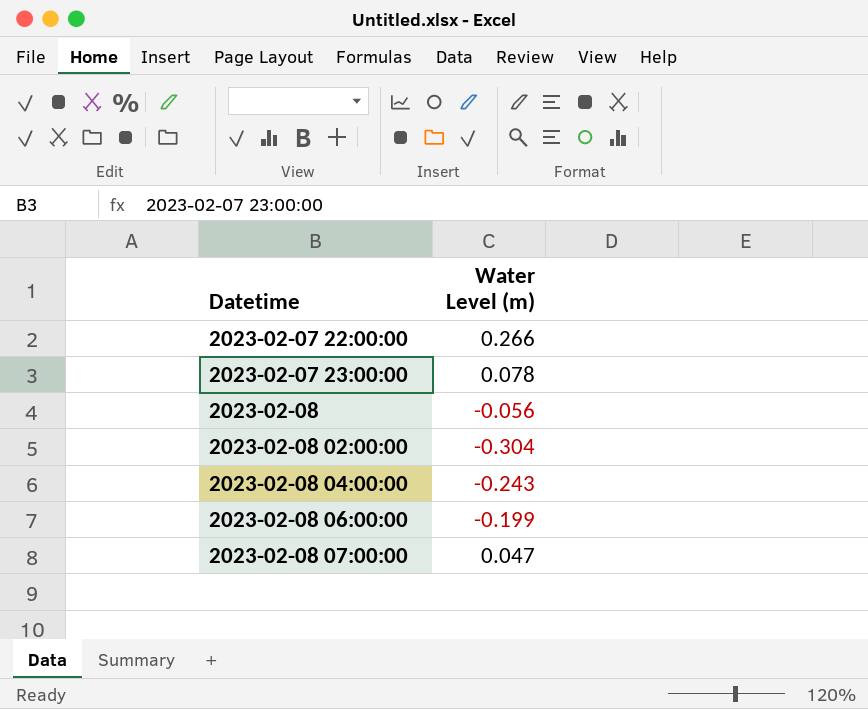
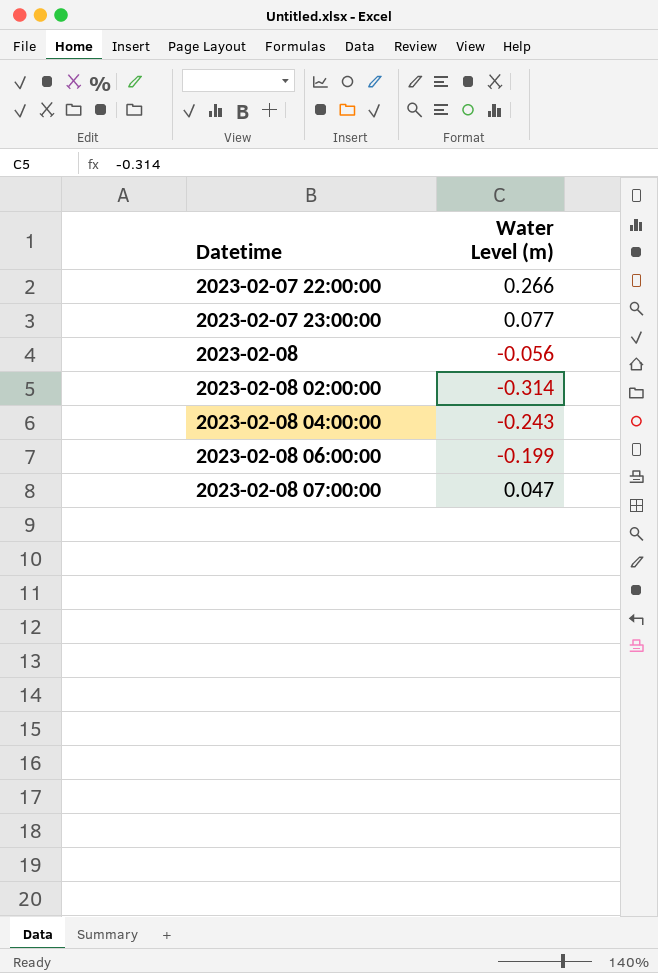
2023-02-07 23:00:00 | Water Level (m): 0.078 -> 0.077
2023-02-08 02:00:00 | Water Level (m): -0.304 -> -0.314

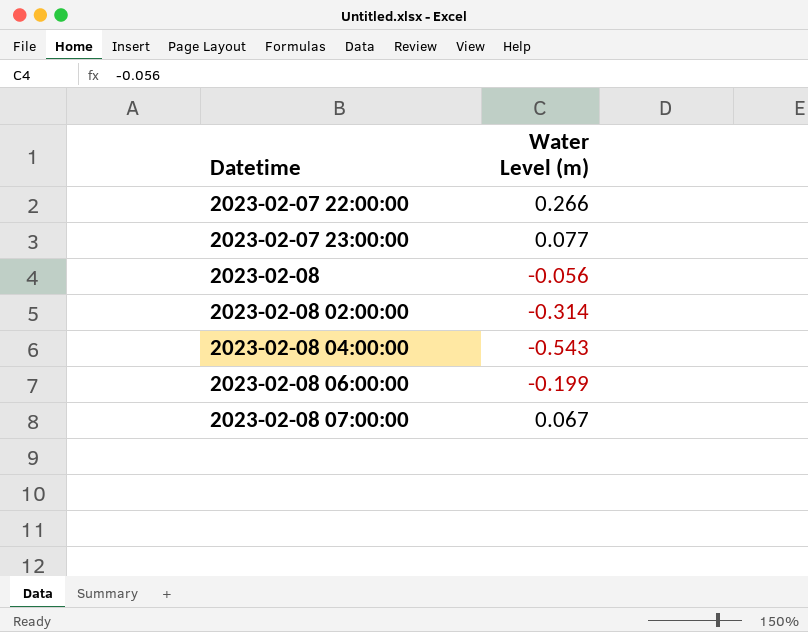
2023-02-08 04:00:00 | Water Level (m): -0.243 -> -0.543
2023-02-08 07:00:00 | Water Level (m): 0.047 -> 0.067

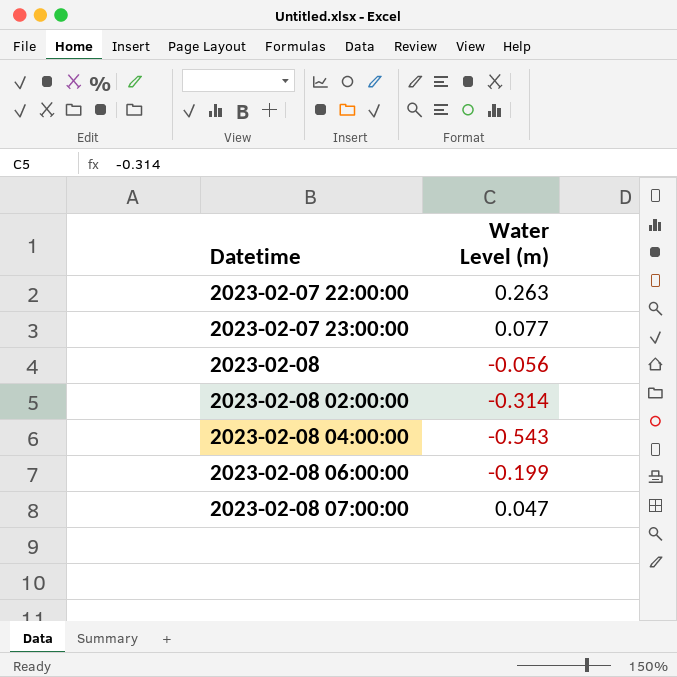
2023-02-07 22:00:00 | Water Level (m): 0.266 -> 0.263
2023-02-08 07:00:00 | Water Level (m): 0.067 -> 0.047

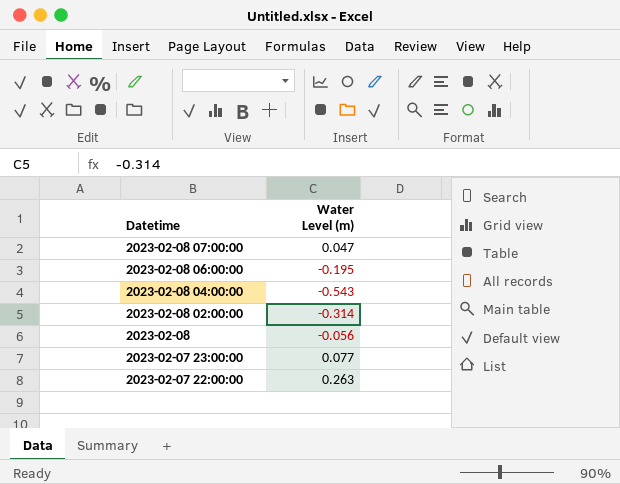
row order: Datetime ascending -> Datetime descending
2023-02-08 06:00:00 | Water Level (m): -0.199 -> -0.195

